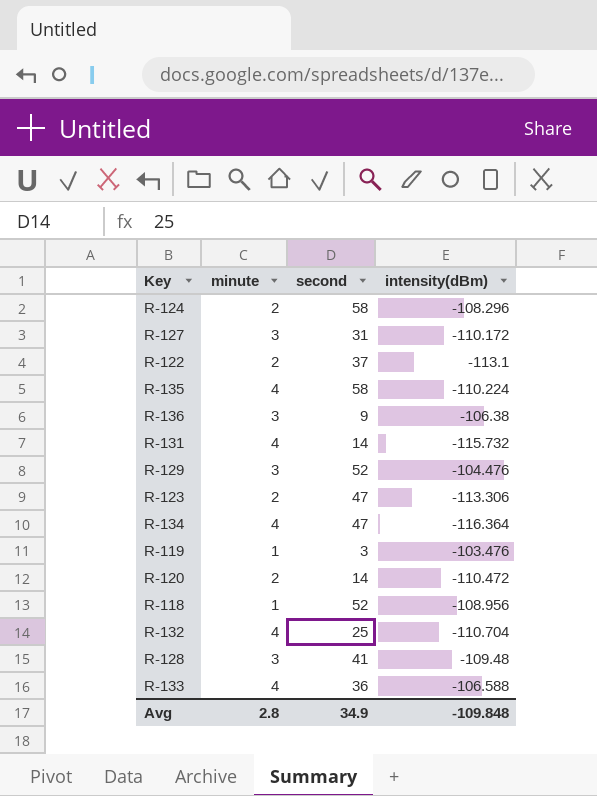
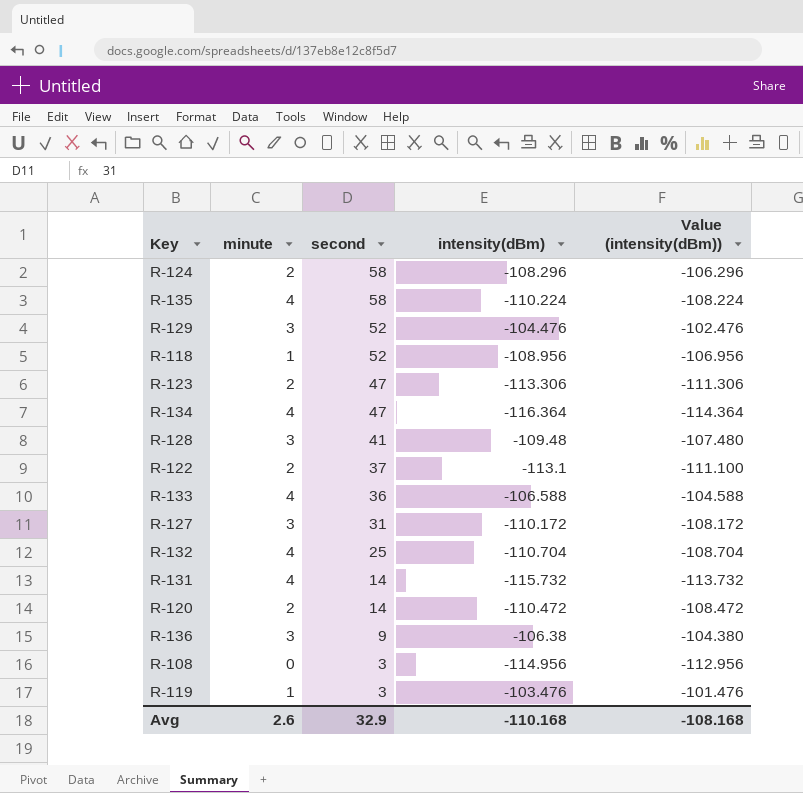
row order: none -> second descending
column Value (intensity(dBm)) | formula: none -> [intensity(dBm)] + 2
row R-108: none -> 0 | 3 | -114.956 | -112.956
Avg | minute: 2.8 -> 2.6
Avg | second: 34.9 -> 32.9
Avg | intensity(dBm): -109.848 -> -110.168

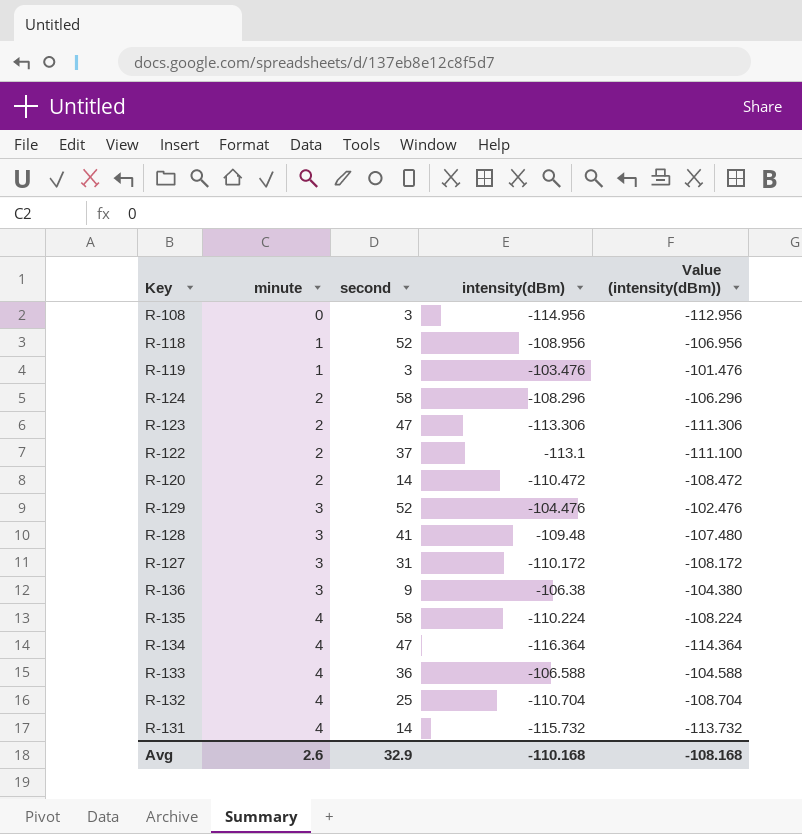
row order: second descending -> minute ascending

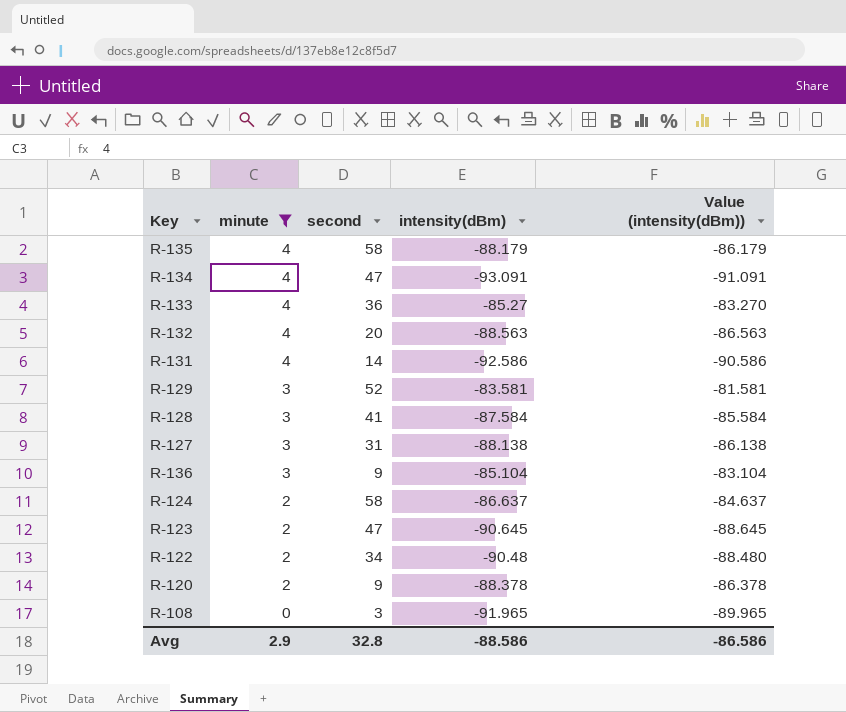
filter: none -> minute != 1
row order: minute ascending -> minute descending
R-135 | intensity(dBm): -110.224 -> -88.179
R-135 | Value (intensity(dBm)): -108.224 -> -86.179
R-134 | intensity(dBm): -116.364 -> -93.091
R-134 | Value (intensity(dBm)): -114.364 -> -91.091
R-133 | intensity(dBm): -106.588 -> -85.27
R-133 | Value (intensity(dBm)): -104.588 -> -83.270
R-132 | second: 25 -> 20
R-132 | intensity(dBm): -110.704 -> -88.563
R-132 | Value (intensity(dBm)): -108.704 -> -86.563
R-131 | intensity(dBm): -115.732 -> -92.586
R-131 | Value (intensity(dBm)): -113.732 -> -90.586
R-129 | intensity(dBm): -104.476 -> -83.581
R-129 | Value (intensity(dBm)): -102.476 -> -81.581
R-128 | intensity(dBm): -109.48 -> -87.584
R-128 | Value (intensity(dBm)): -107.480 -> -85.584
R-127 | intensity(dBm): -110.172 -> -88.138
R-127 | Value (intensity(dBm)): -108.172 -> -86.138
R-136 | intensity(dBm): -106.38 -> -85.104
R-136 | Value (intensity(dBm)): -104.380 -> -83.104
R-124 | intensity(dBm): -108.296 -> -86.637
R-124 | Value (intensity(dBm)): -106.296 -> -84.637
R-123 | intensity(dBm): -113.306 -> -90.645
R-123 | Value (intensity(dBm)): -111.306 -> -88.645
R-122 | second: 37 -> 34
R-122 | intensity(dBm): -113.1 -> -90.48
R-122 | Value (intensity(dBm)): -111.100 -> -88.480
R-120 | second: 14 -> 9
R-120 | intensity(dBm): -110.472 -> -88.378
R-120 | Value (intensity(dBm)): -108.472 -> -86.378
R-108 | intensity(dBm): -114.956 -> -91.965
R-108 | Value (intensity(dBm)): -112.956 -> -89.965
Avg | minute: 2.6 -> 2.9
Avg | second: 32.9 -> 32.8
Avg | intensity(dBm): -110.168 -> -88.586
Avg | Value (intensity(dBm)): -108.168 -> -86.586

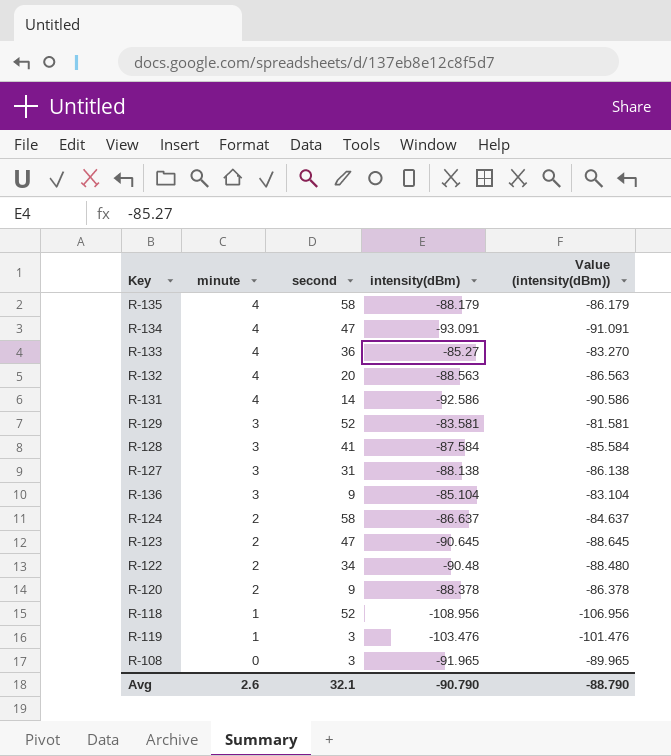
filter: minute != 1 -> none
Avg | minute: 2.9 -> 2.6
Avg | second: 32.8 -> 32.1
Avg | intensity(dBm): -88.586 -> -90.790
Avg | Value (intensity(dBm)): -86.586 -> -88.790

